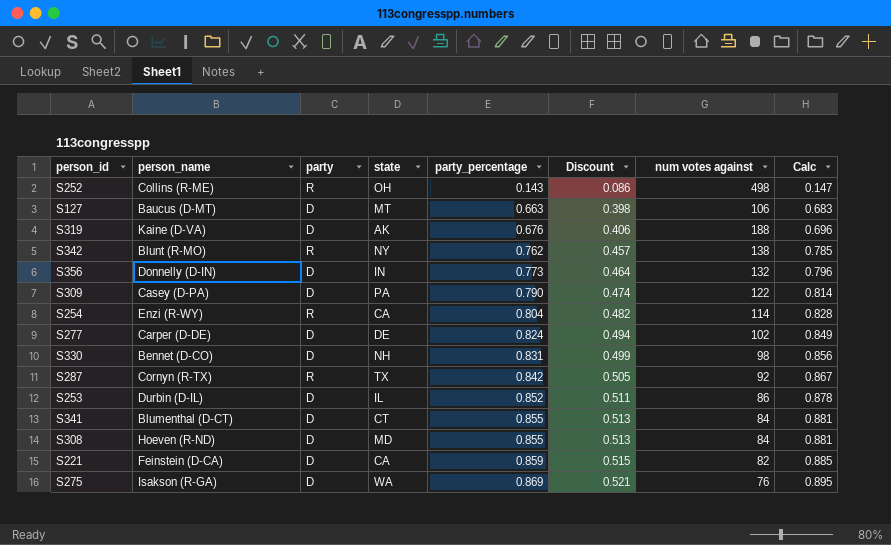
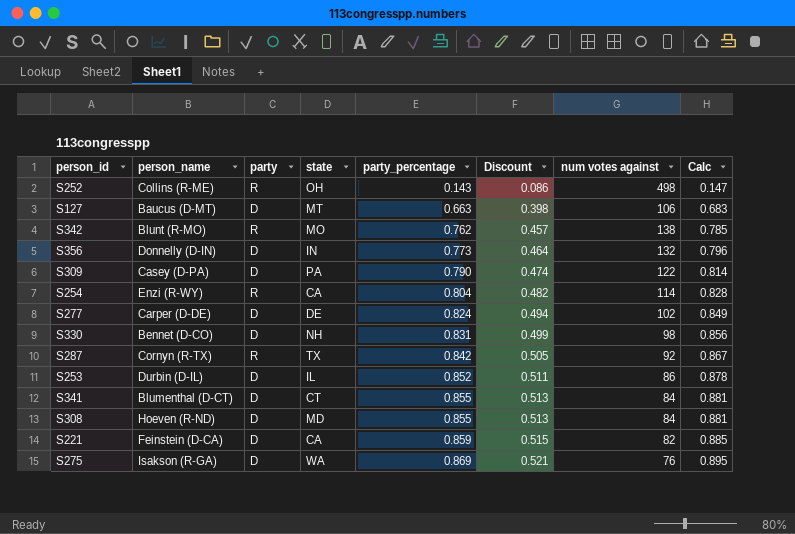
row S319: Kaine (D-VA) | D | AK | 0.676 | 0.406 | 188 | 0.696 -> none
S342 | state: NY -> MO

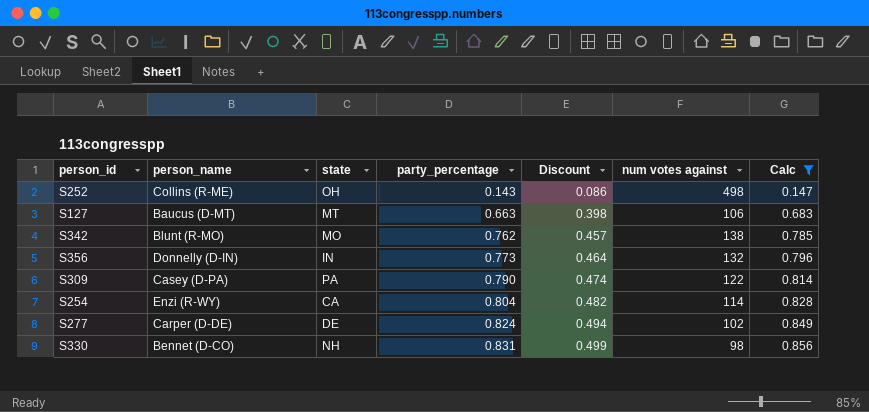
filter: none -> Calc <= 0.856
column party | position: 3 -> none

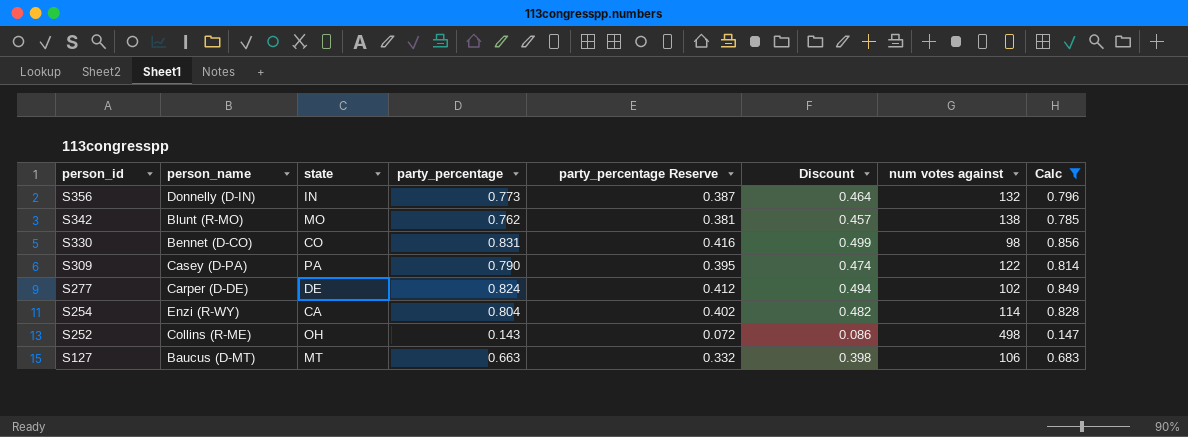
row order: party_percentage ascending -> person_id descending
column party_percentage Reserve | formula: none -> [party_percentage] * 0.5
S330 | state: NH -> CO

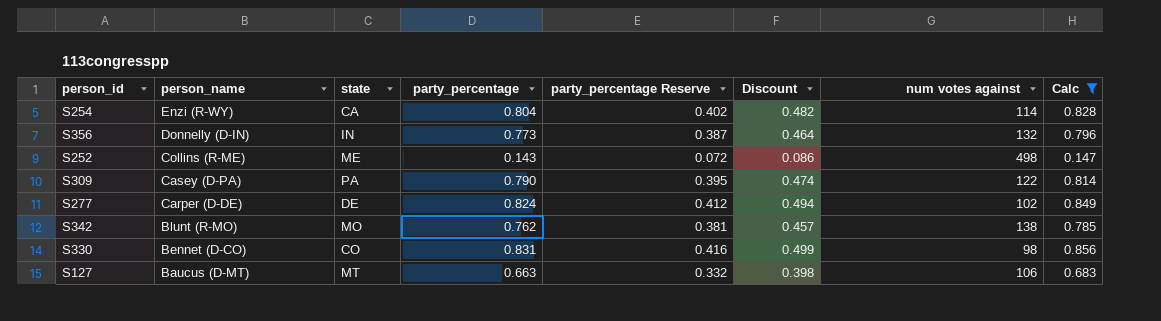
row order: person_id descending -> person_name descending
S252 | state: OH -> ME

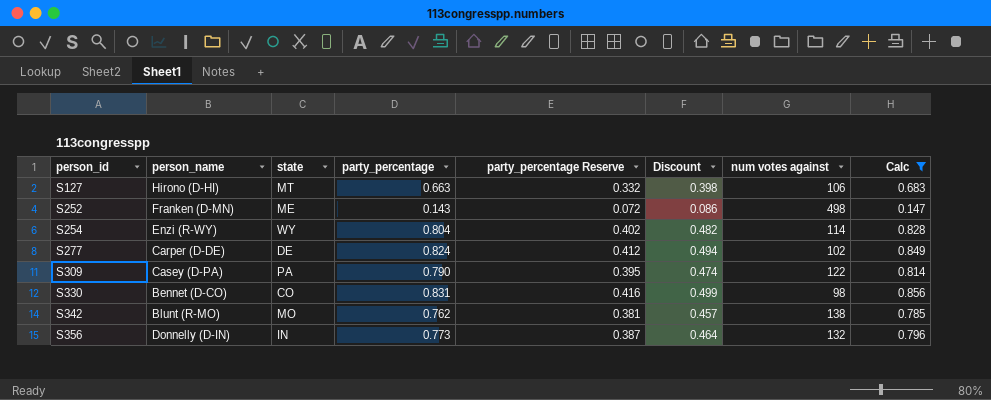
row order: person_name descending -> person_id ascending
S127 | person_name: Baucus (D-MT) -> Hirono (D-HI)
S252 | person_name: Collins (R-ME) -> Franken (D-MN)
S254 | state: CA -> WY

